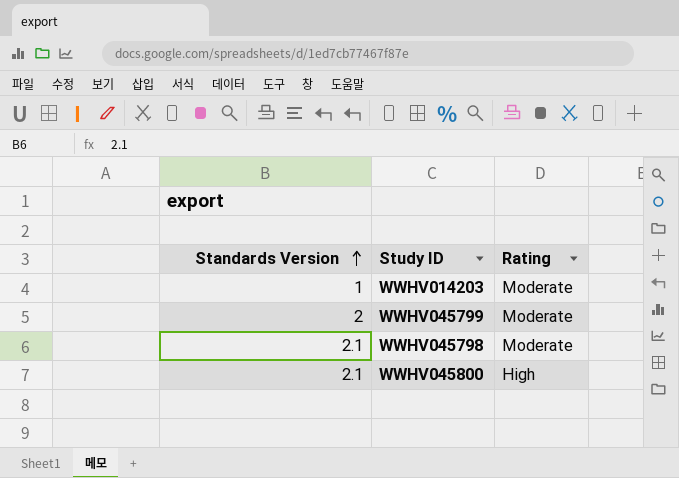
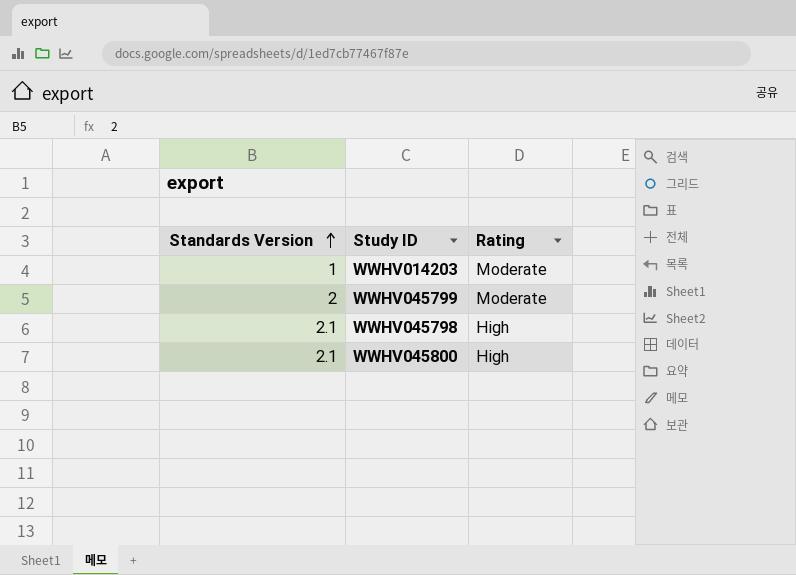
WWHV045798 | Rating: Moderate -> High

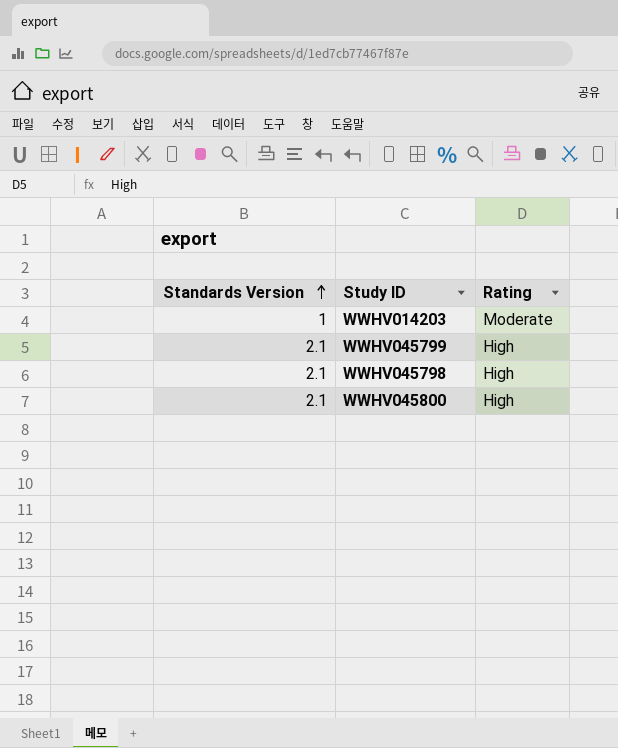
WWHV045799 | Standards Version: 2 -> 2.1
WWHV045799 | Rating: Moderate -> High

